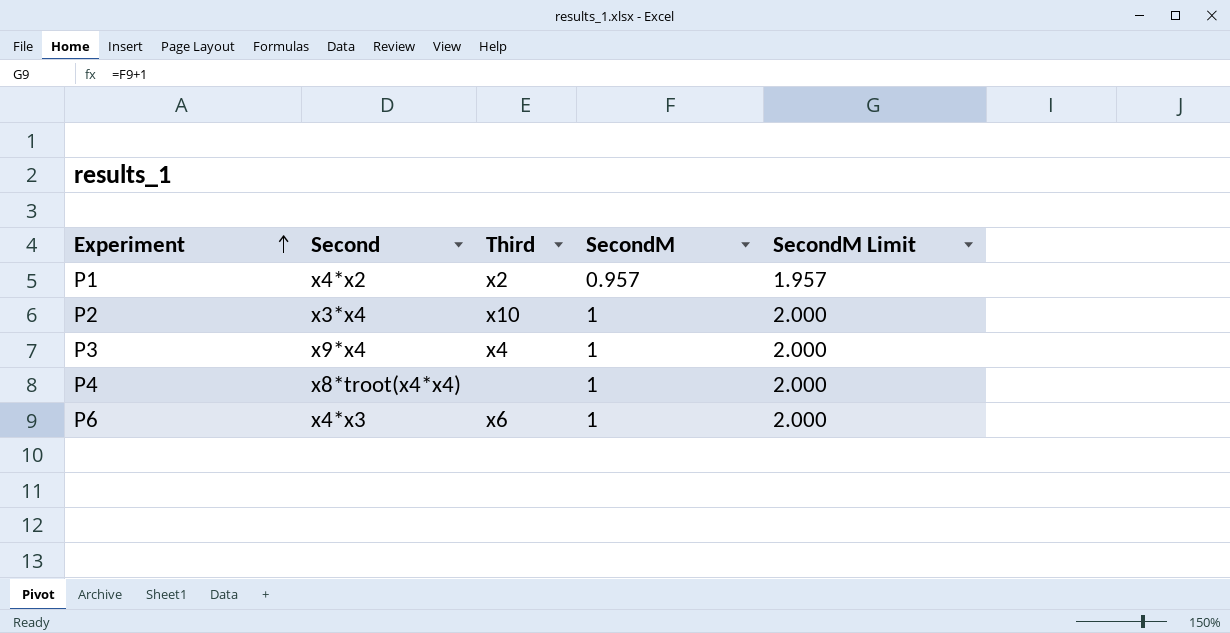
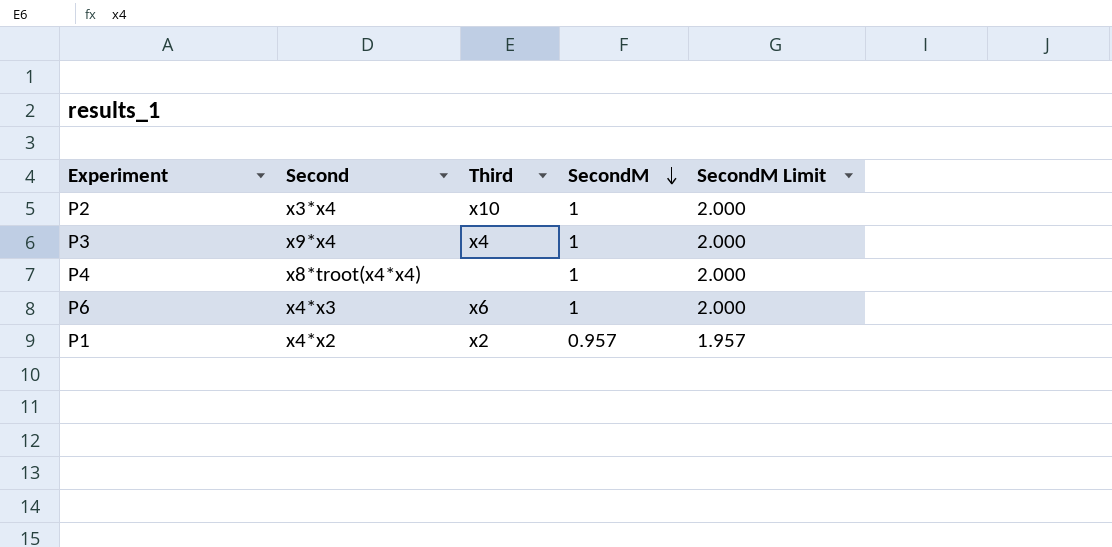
row order: Experiment ascending -> SecondM descending

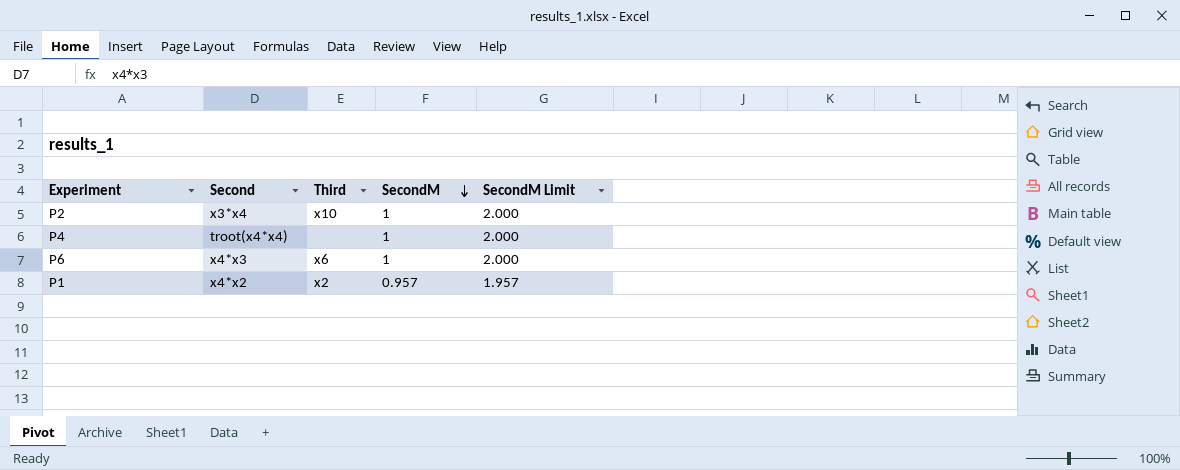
row P3: x9*x4 | x4 | 1 | 2.000 -> none
P4 | Second: x8*troot(x4*x4) -> troot(x4*x4)

